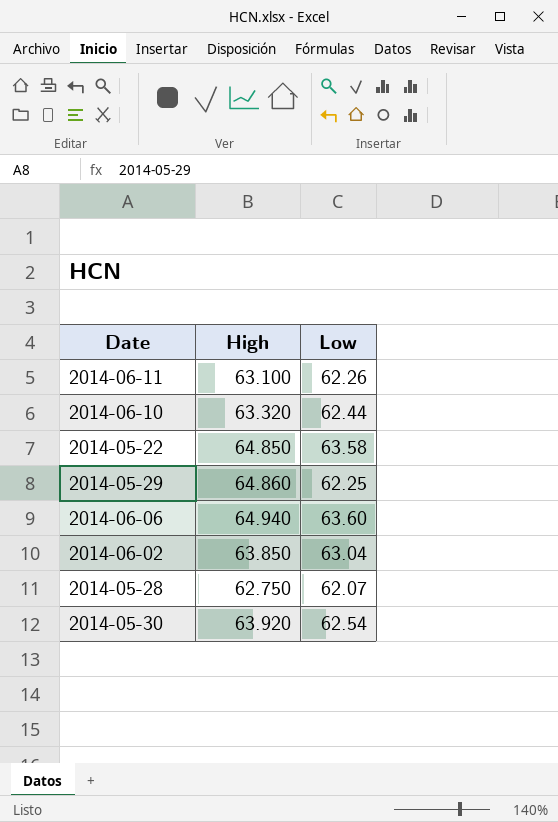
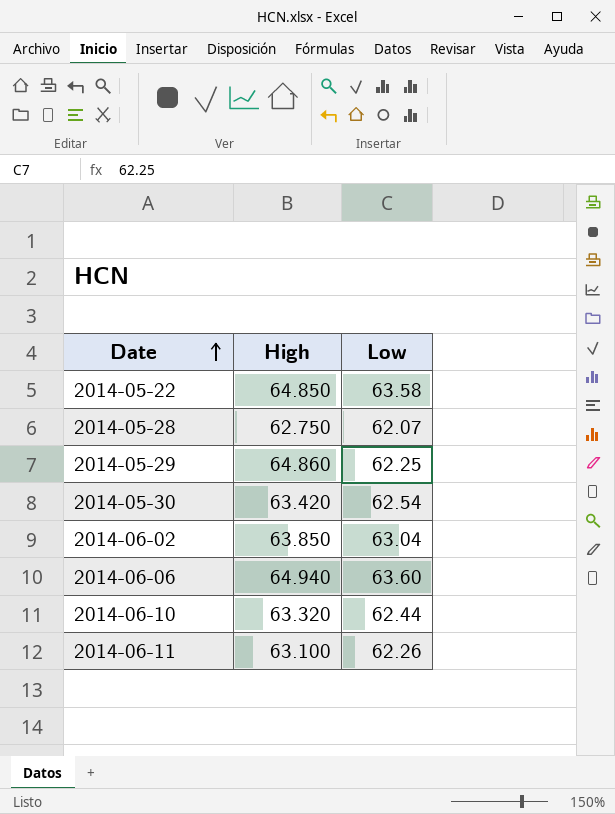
row order: none -> Date ascending
2014-05-30 | High: 63.920 -> 63.420

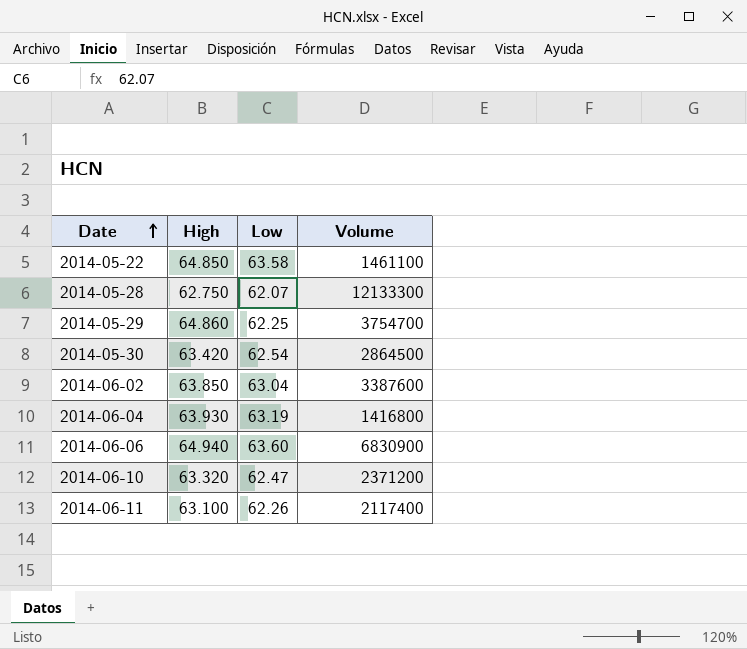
column Volume | position: none -> 4
row 2014-06-04: none -> 63.930 | 63.19 | 1416800
2014-06-10 | Low: 62.44 -> 62.47

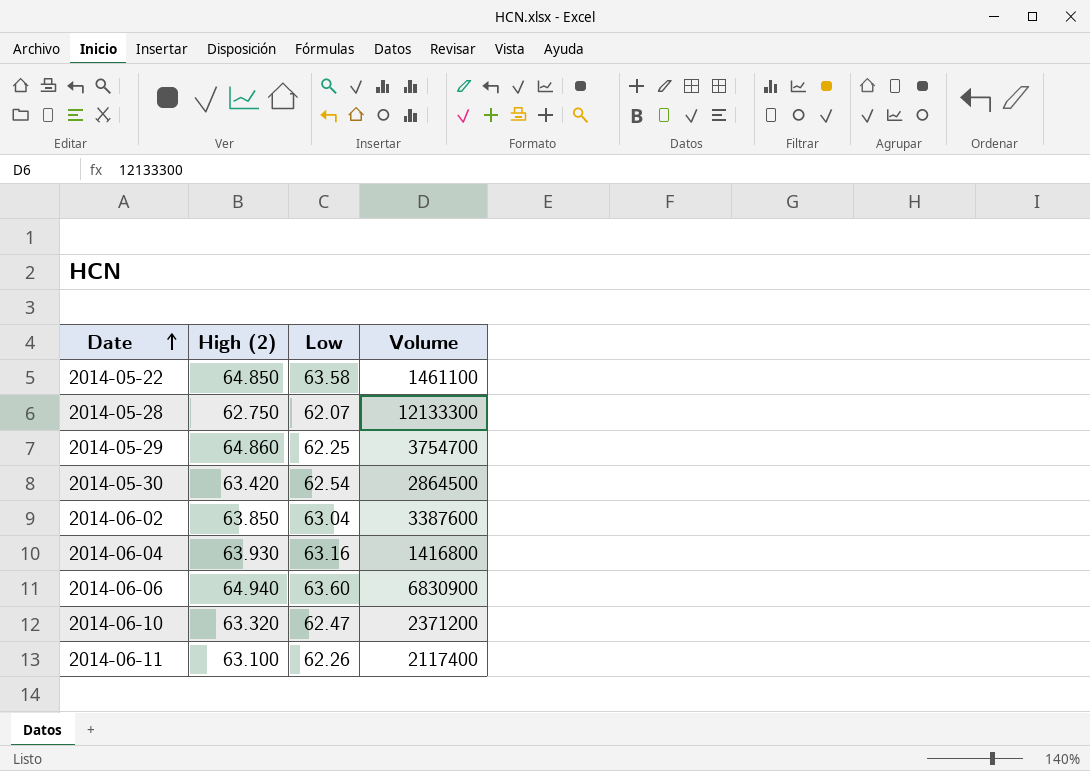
column name: High -> High (2)
2014-06-04 | Low: 63.19 -> 63.16

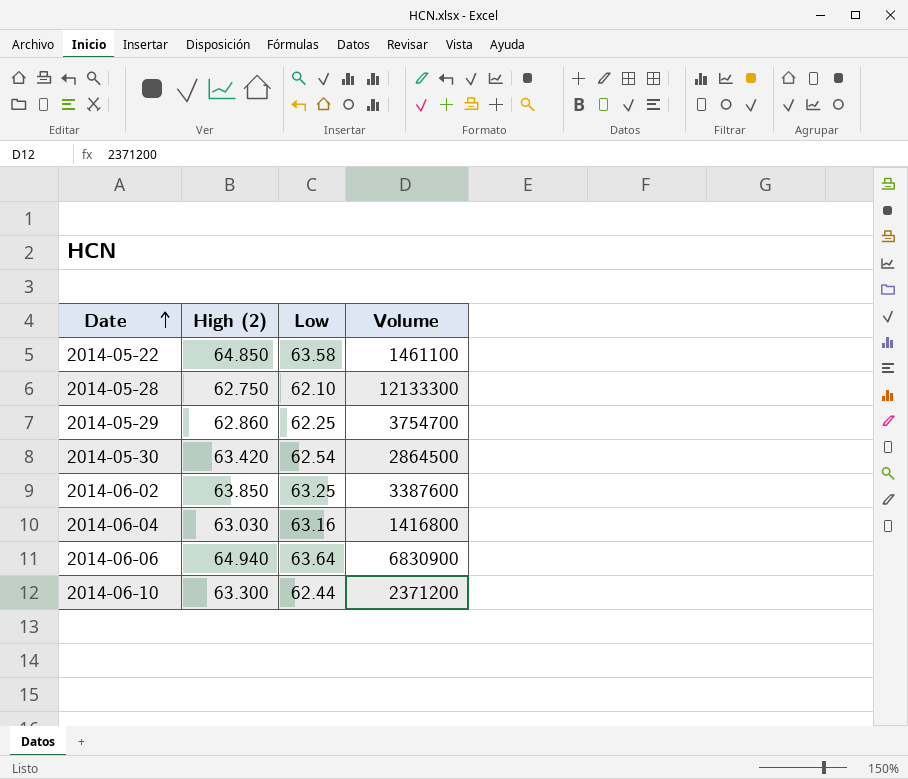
row 2014-06-11: 63.100 | 62.26 | 2117400 -> none
2014-05-28 | Low: 62.07 -> 62.10
2014-05-29 | High (2): 64.860 -> 62.860
2014-06-02 | Low: 63.04 -> 63.25
2014-06-04 | High (2): 63.930 -> 63.030
2014-06-06 | Low: 63.60 -> 63.64
2014-06-10 | High (2): 63.320 -> 63.300
2014-06-10 | Low: 62.47 -> 62.44

